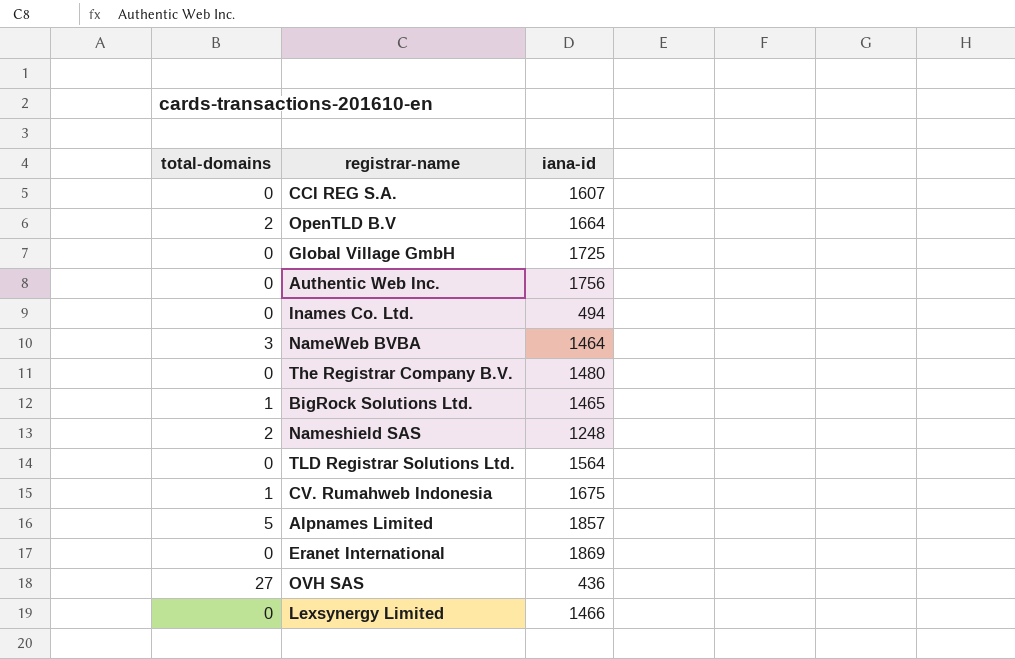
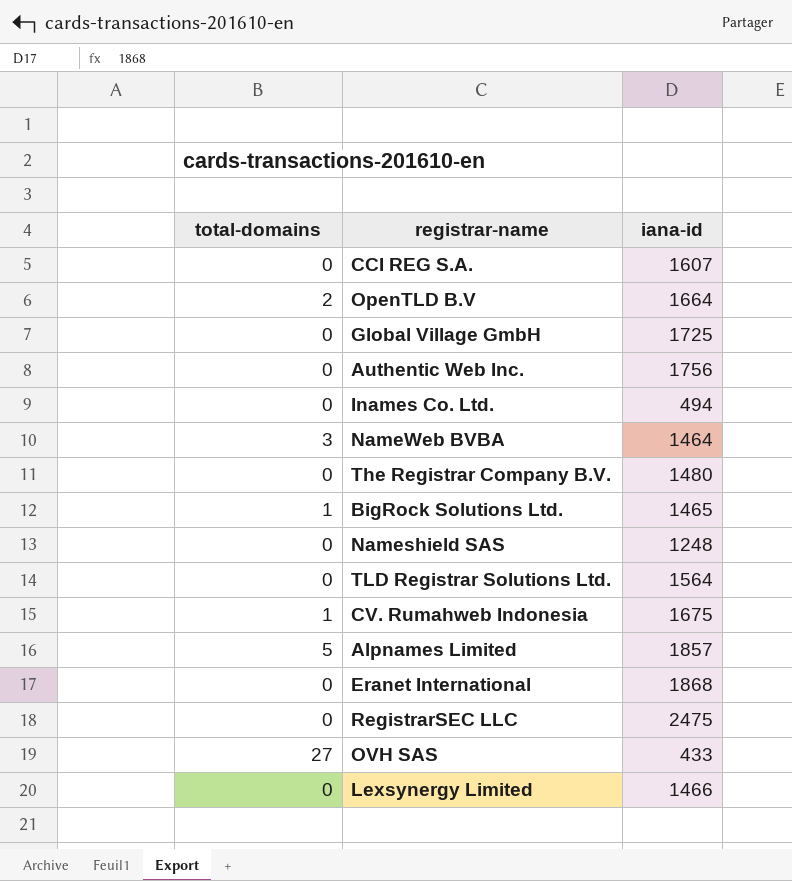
Nameshield SAS | total-domains: 2 -> 0
Eranet International | iana-id: 1869 -> 1868
row RegistrarSEC LLC: none -> 0 | 2475
OVH SAS | iana-id: 436 -> 433

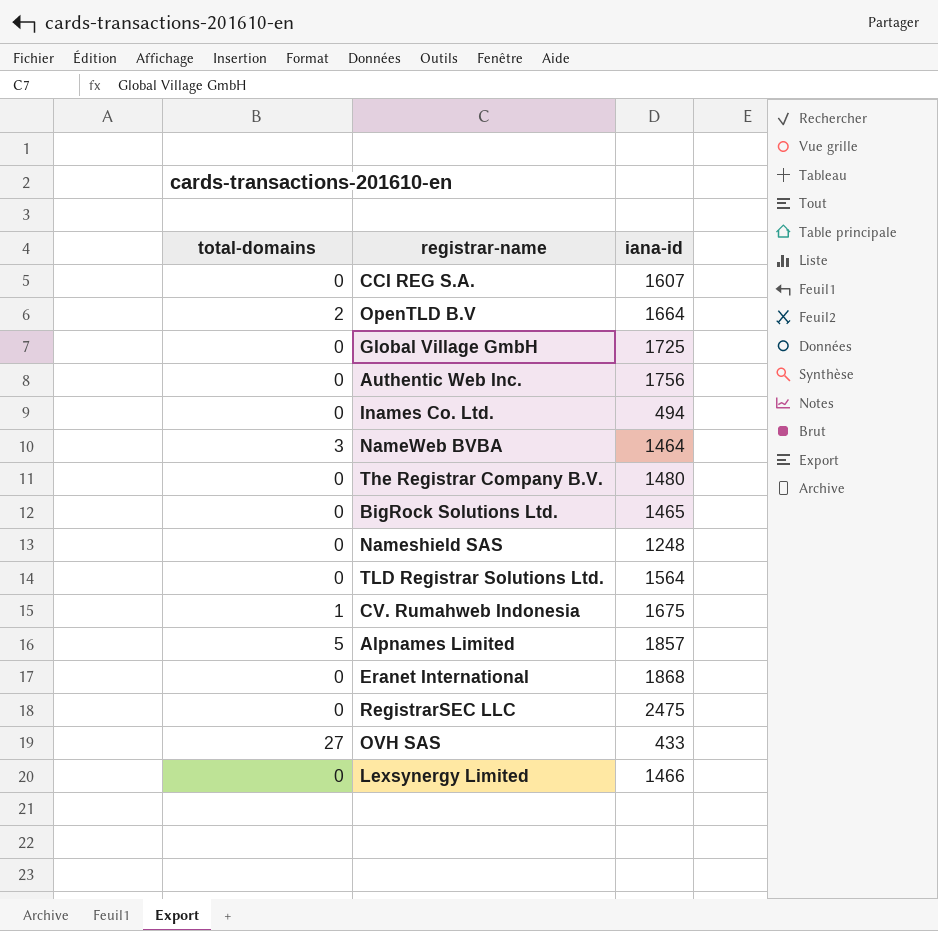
BigRock Solutions Ltd. | total-domains: 1 -> 0

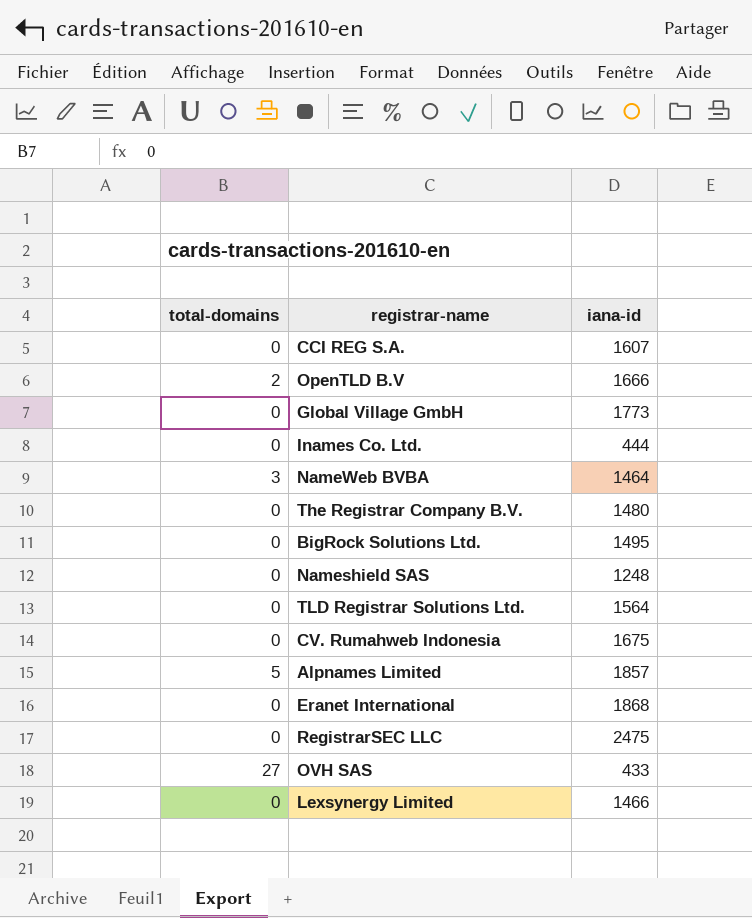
row Authentic Web Inc.: 0 | 1756 -> none
OpenTLD B.V | iana-id: 1664 -> 1666
Global Village GmbH | iana-id: 1725 -> 1773
Inames Co. Ltd. | iana-id: 494 -> 444
BigRock Solutions Ltd. | iana-id: 1465 -> 1495
CV. Rumahweb Indonesia | total-domains: 1 -> 0

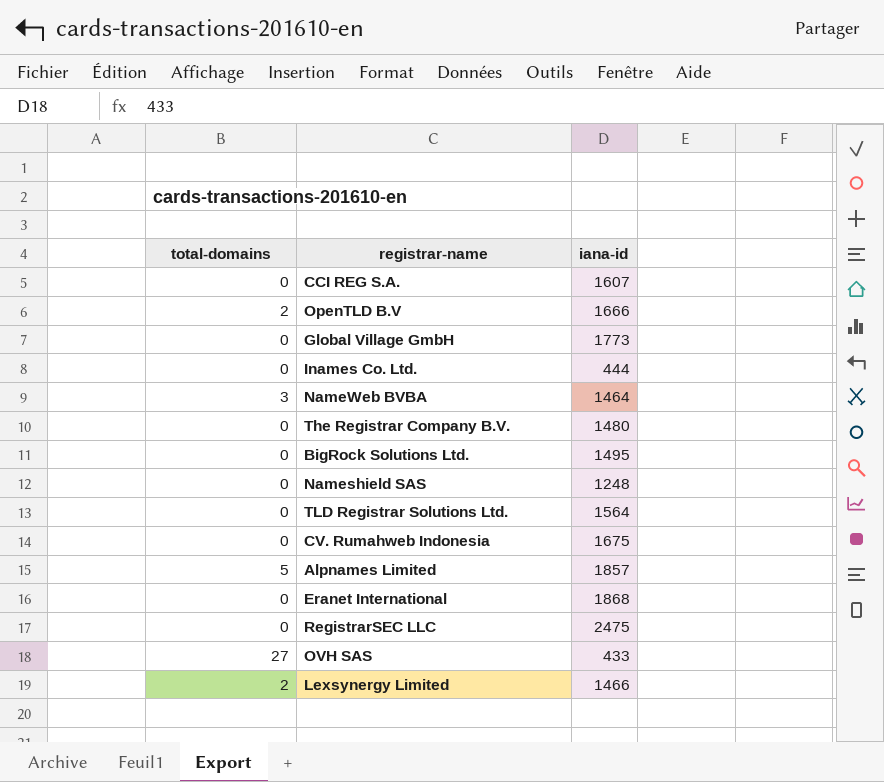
Lexsynergy Limited | total-domains: 0 -> 2

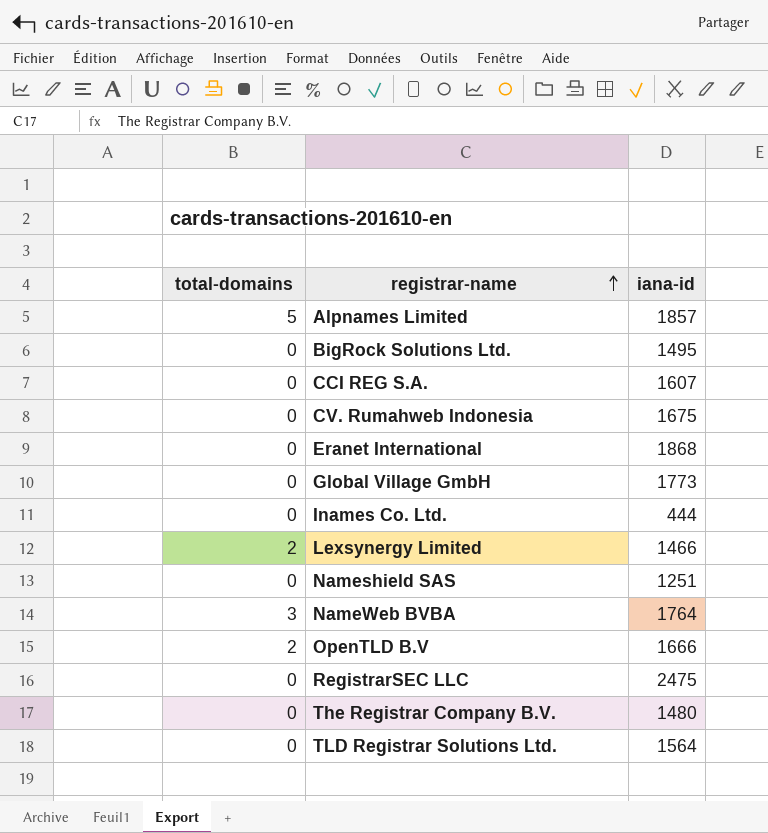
row order: none -> registrar-name ascending
row OVH SAS: 27 | 433 -> none
Nameshield SAS | iana-id: 1248 -> 1251
NameWeb BVBA | iana-id: 1464 -> 1764

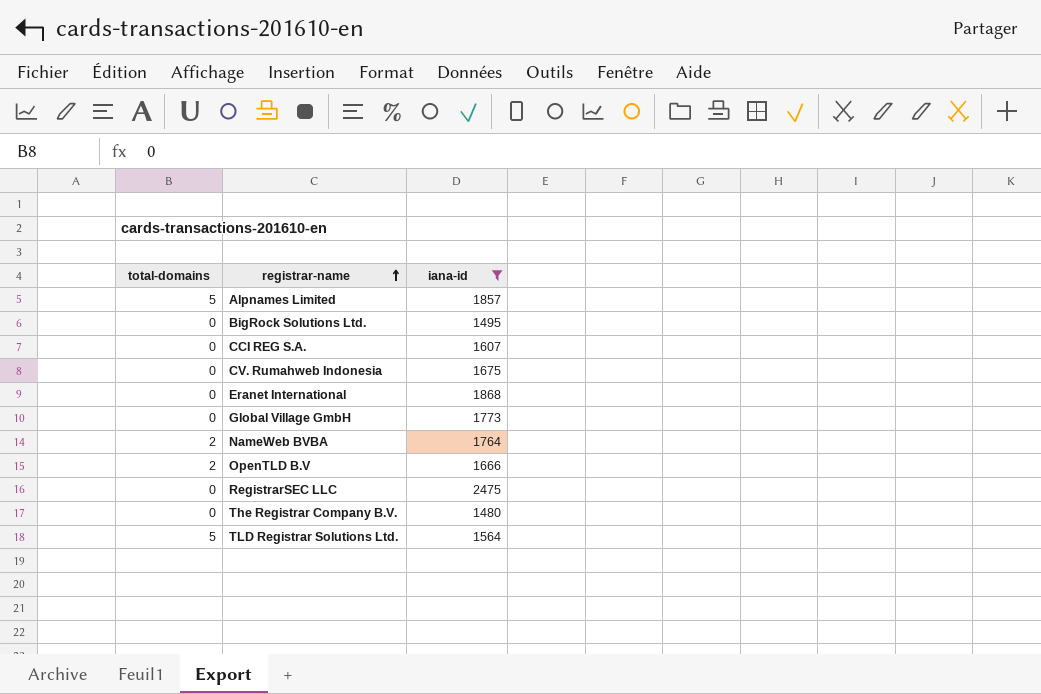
filter: none -> iana-id >= 1480
NameWeb BVBA | total-domains: 3 -> 2
TLD Registrar Solutions Ltd. | total-domains: 0 -> 5

